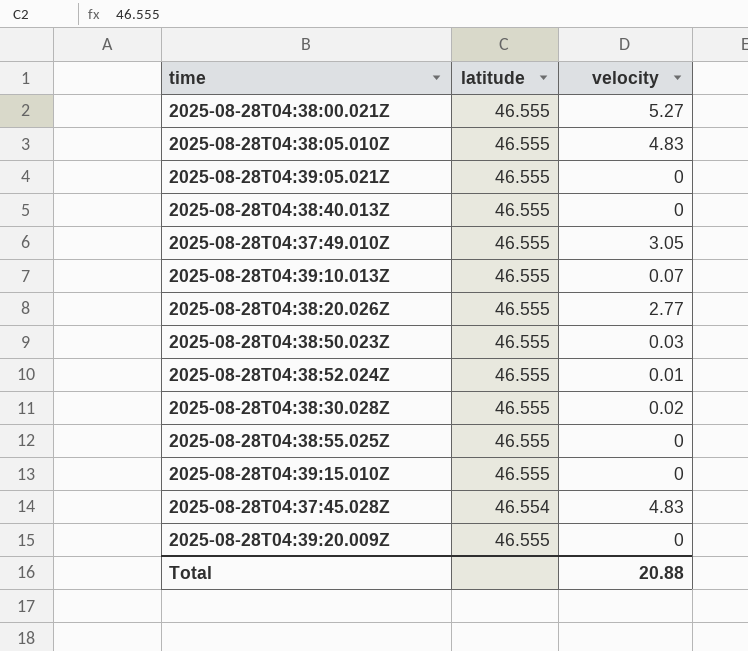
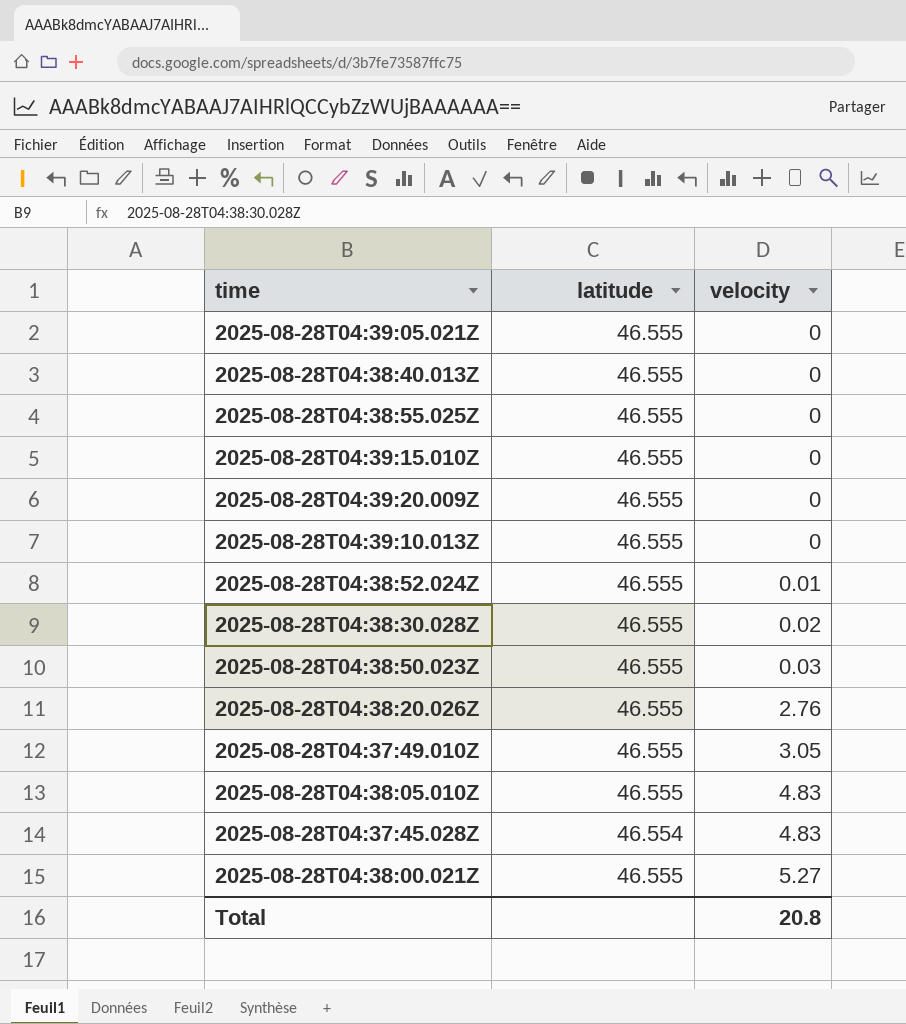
row order: none -> velocity ascending
2025-08-28T04:39:10.013Z | velocity: 0.07 -> 0
2025-08-28T04:38:20.026Z | velocity: 2.77 -> 2.76
Total | velocity: 20.88 -> 20.8

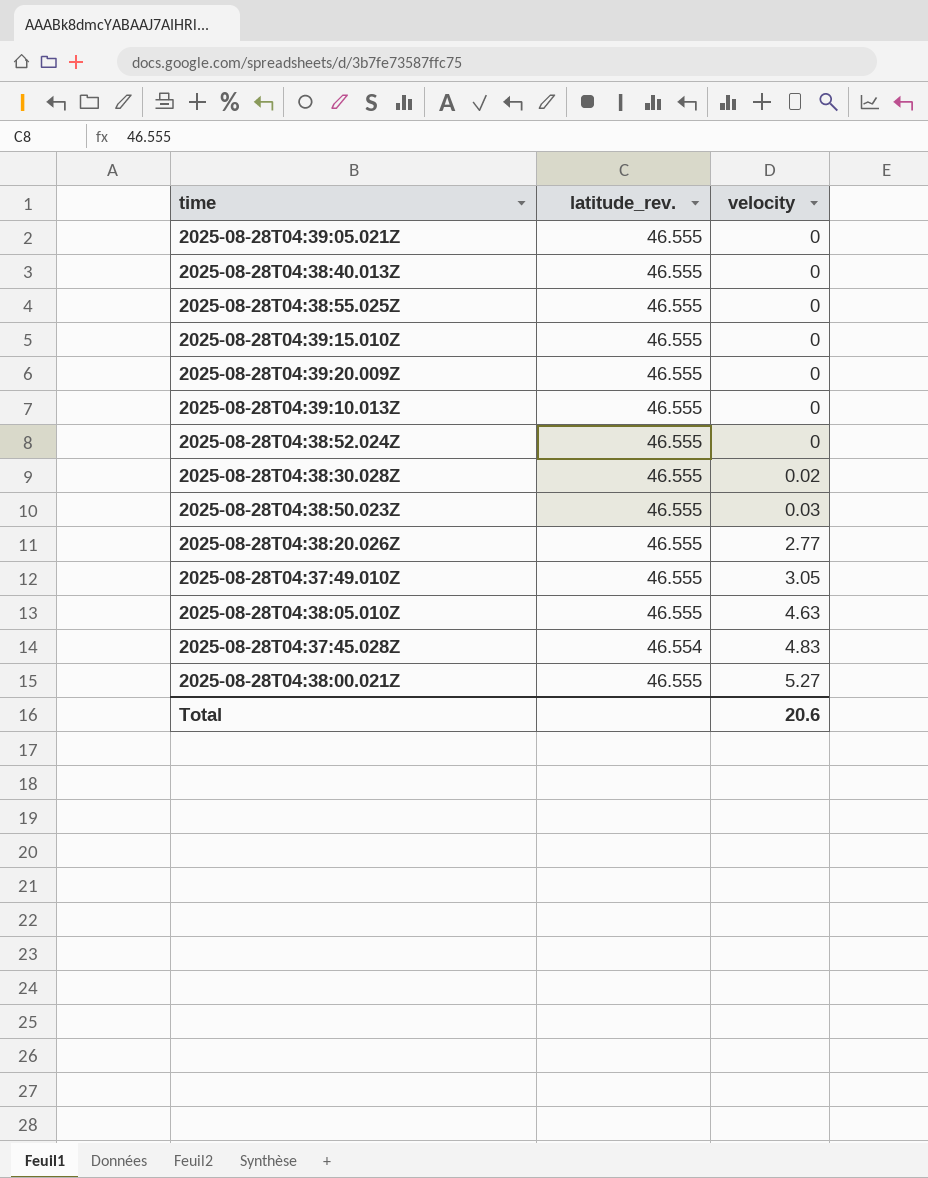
column name: latitude -> latitude_rev.
2025-08-28T04:38:52.024Z | velocity: 0.01 -> 0
2025-08-28T04:38:20.026Z | velocity: 2.76 -> 2.77
2025-08-28T04:38:05.010Z | velocity: 4.83 -> 4.63
Total | velocity: 20.8 -> 20.6

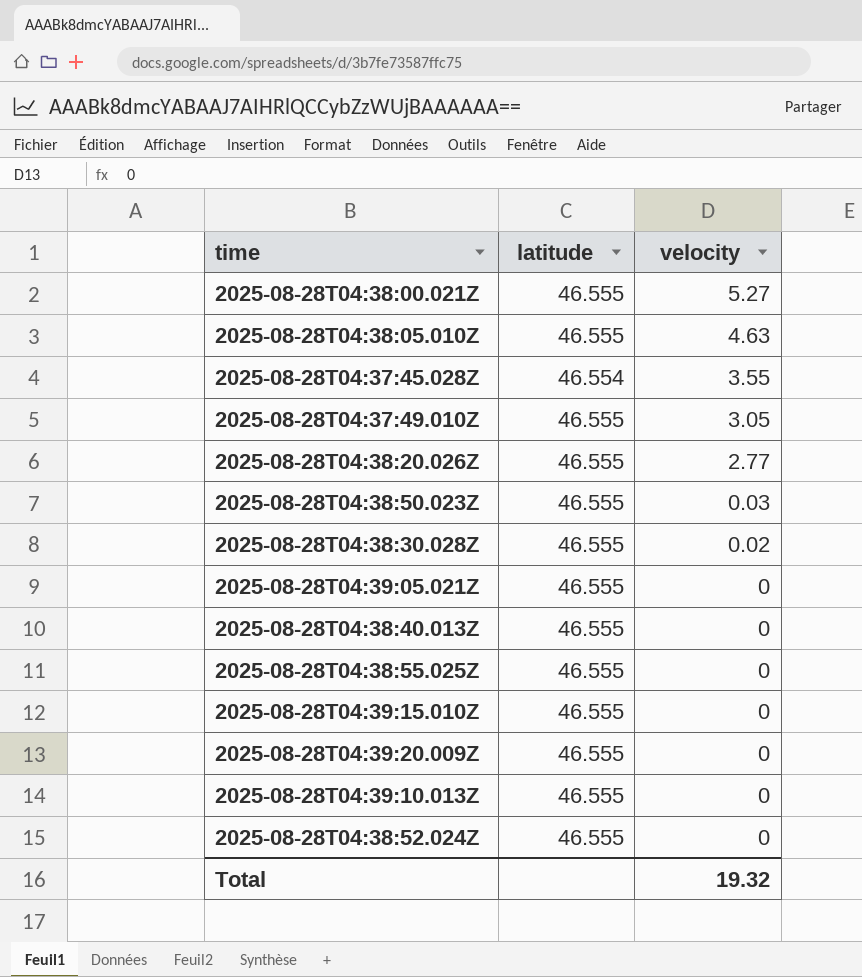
row order: velocity ascending -> velocity descending
column name: latitude_rev. -> latitude
2025-08-28T04:37:45.028Z | velocity: 4.83 -> 3.55
Total | velocity: 20.6 -> 19.32

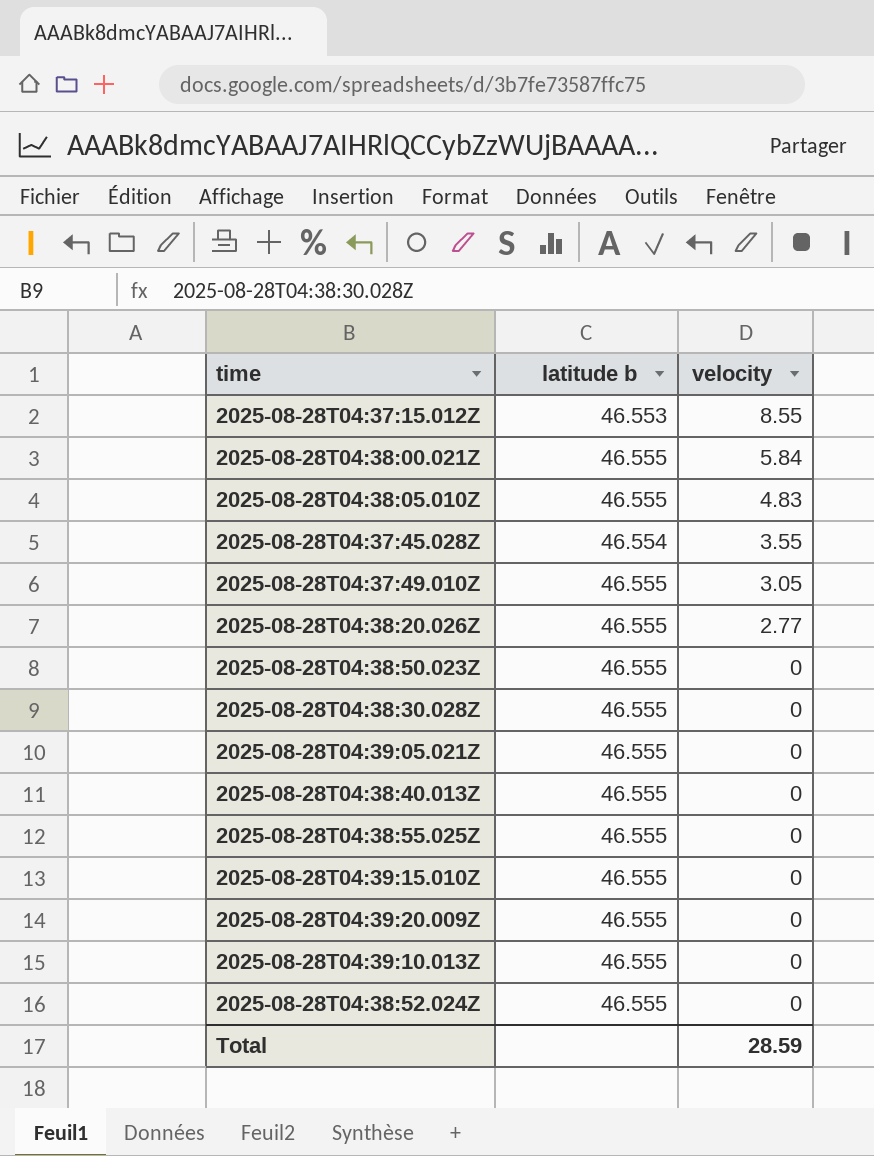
column name: latitude -> latitude b
row 2025-08-28T04:37:15.012Z: none -> 46.553 | 8.55
2025-08-28T04:38:00.021Z | velocity: 5.27 -> 5.84
2025-08-28T04:38:05.010Z | velocity: 4.63 -> 4.83
2025-08-28T04:38:50.023Z | velocity: 0.03 -> 0
2025-08-28T04:38:30.028Z | velocity: 0.02 -> 0
Total | velocity: 19.32 -> 28.59

